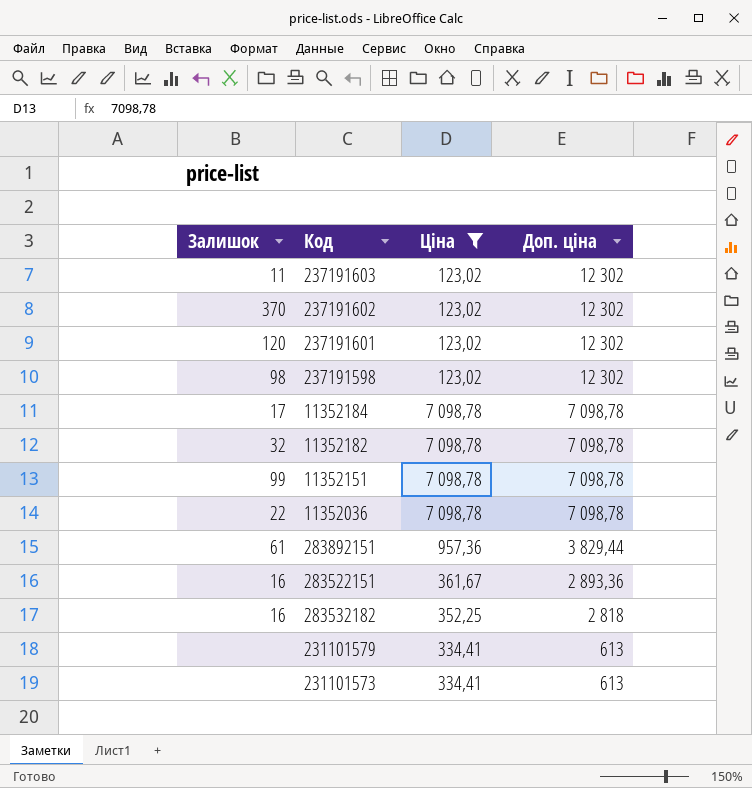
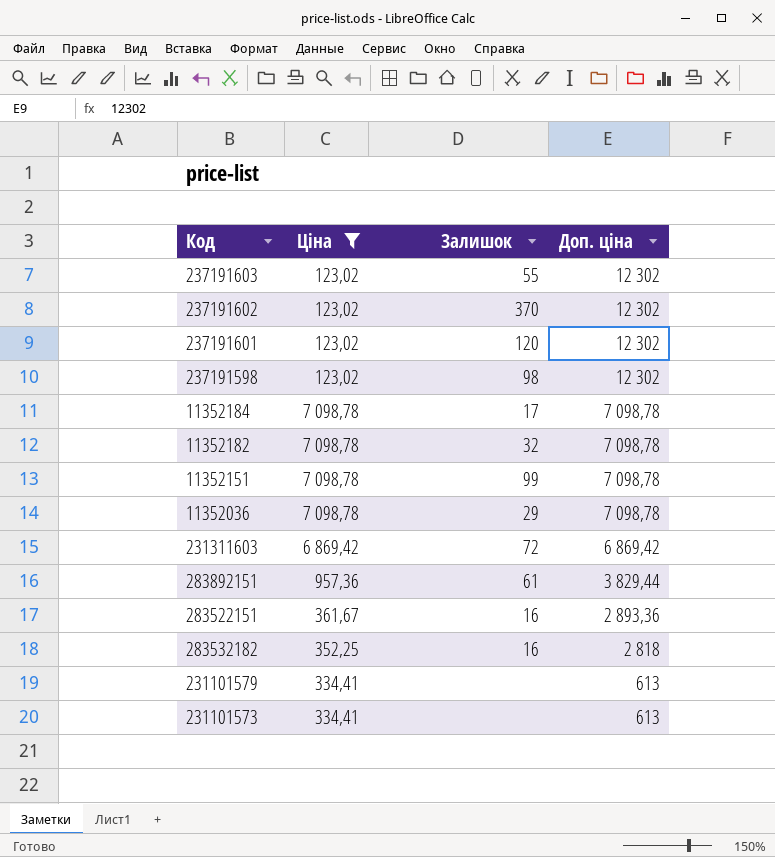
column Залишок | position: 1 -> 3
237191603 | Залишок: 11 -> 55
11352036 | Залишок: 22 -> 29
row 231311603: none -> 6 869,42 | 72 | 6 869,42

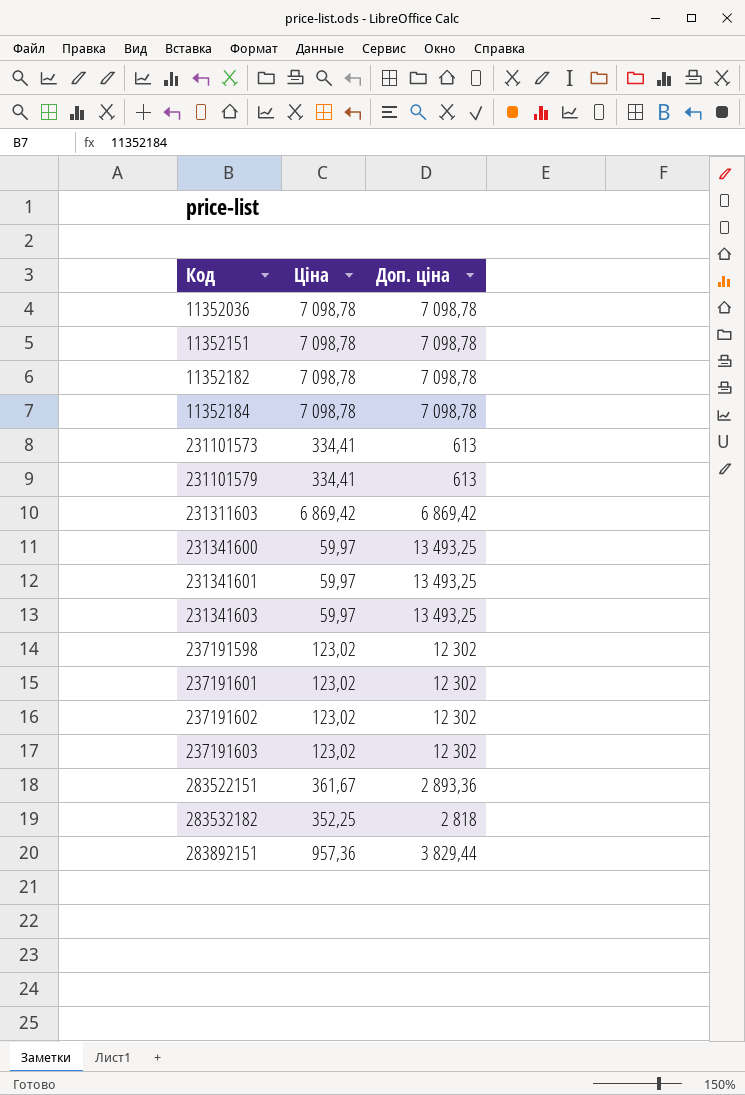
filter: Ціна != 59,97 -> none
row order: Доп. ціна descending -> Код ascending
column Залишок | position: 3 -> none

